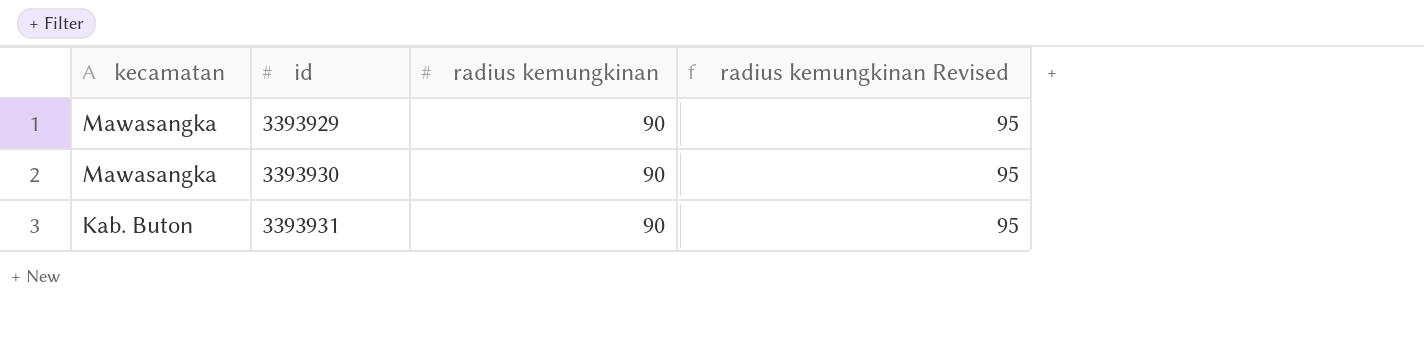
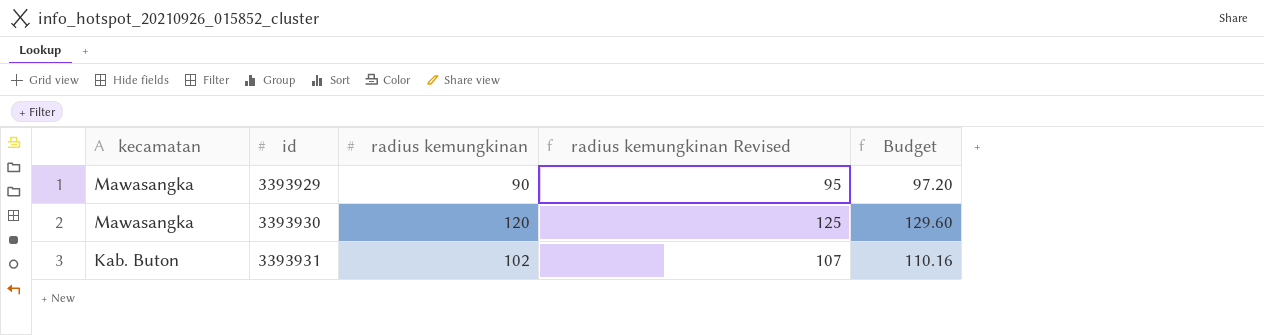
column Budget | formula: none -> [radius kemungkinan] * 1.08
3393930 | radius kemungkinan: 90 -> 120
3393930 | radius kemungkinan Revised: 95 -> 125
3393931 | radius kemungkinan: 90 -> 102
3393931 | radius kemungkinan Revised: 95 -> 107

